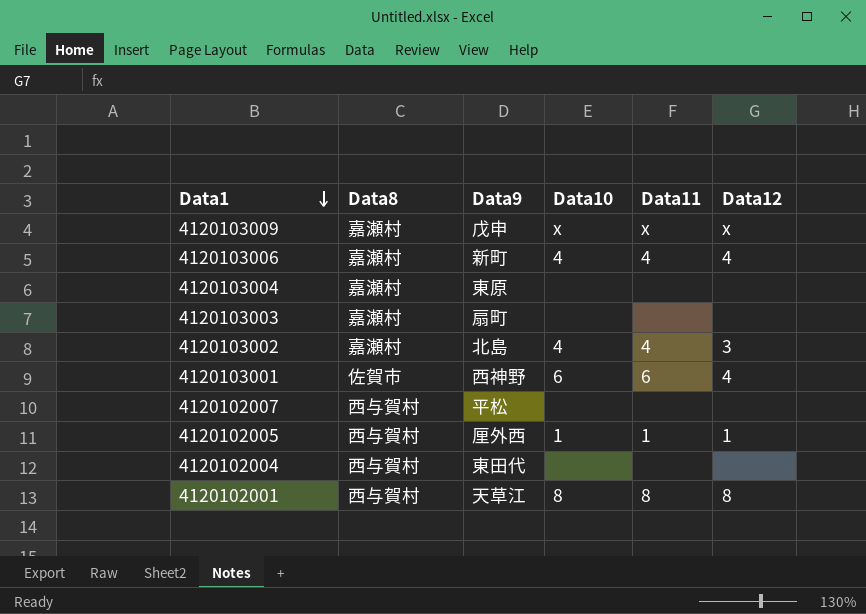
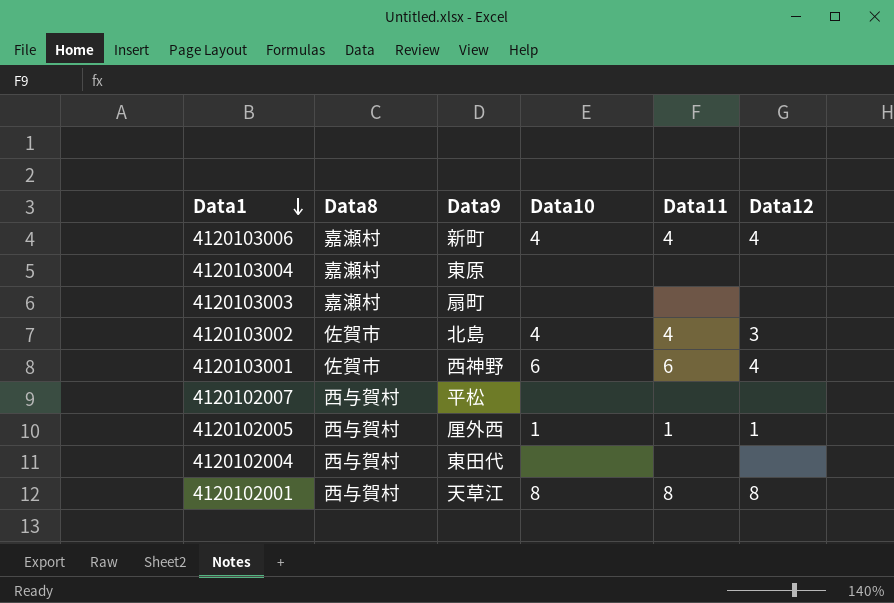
row 4120103009: 嘉瀬村 | 戊申 | x | x | x -> none
4120103002 | Data8: 嘉瀬村 -> 佐賀市

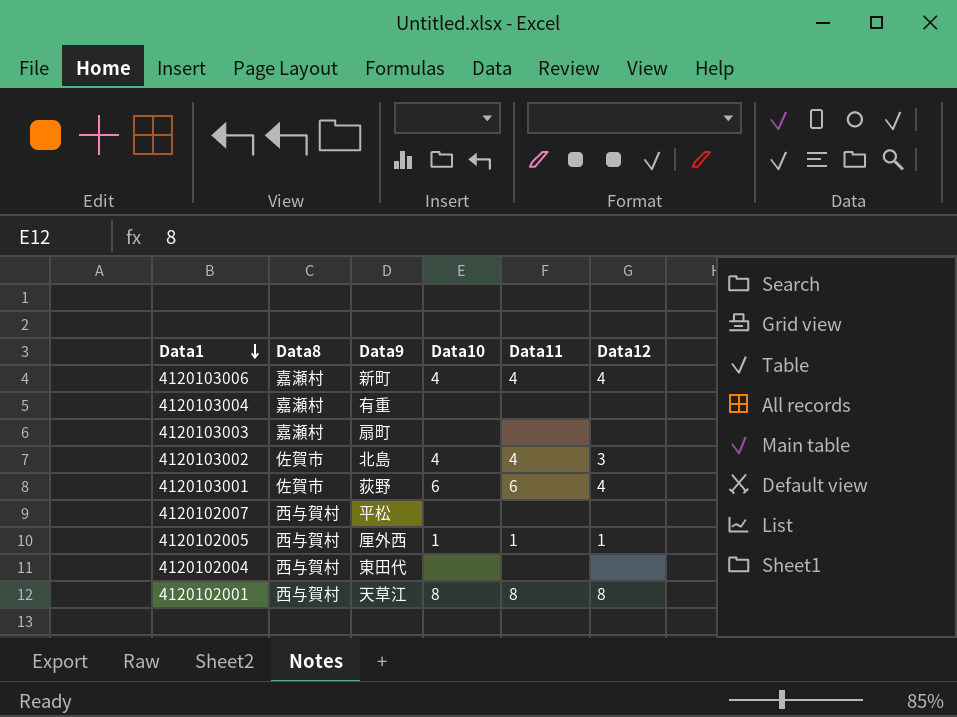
4120103004 | Data9: 東原 -> 有重
4120103001 | Data9: 西神野 -> 荻野

